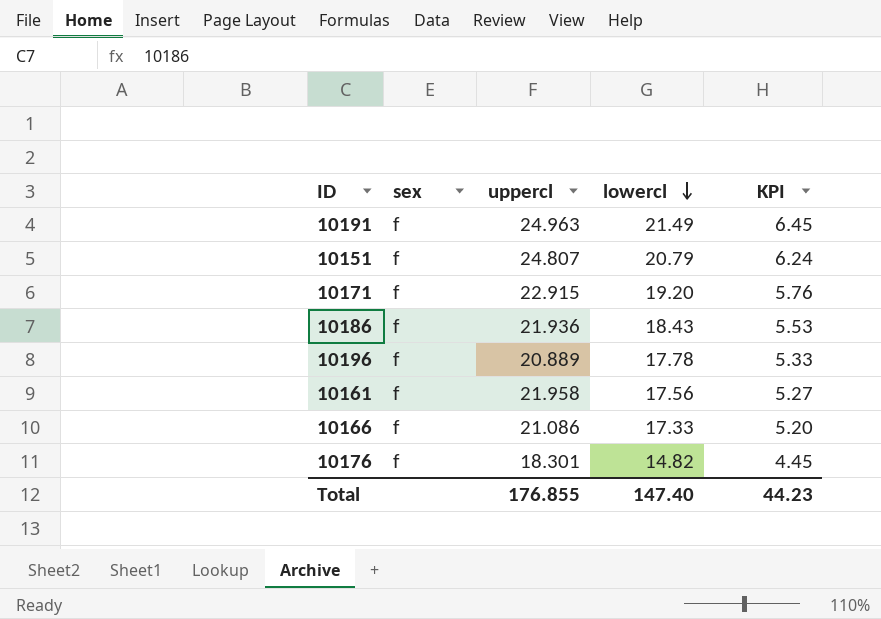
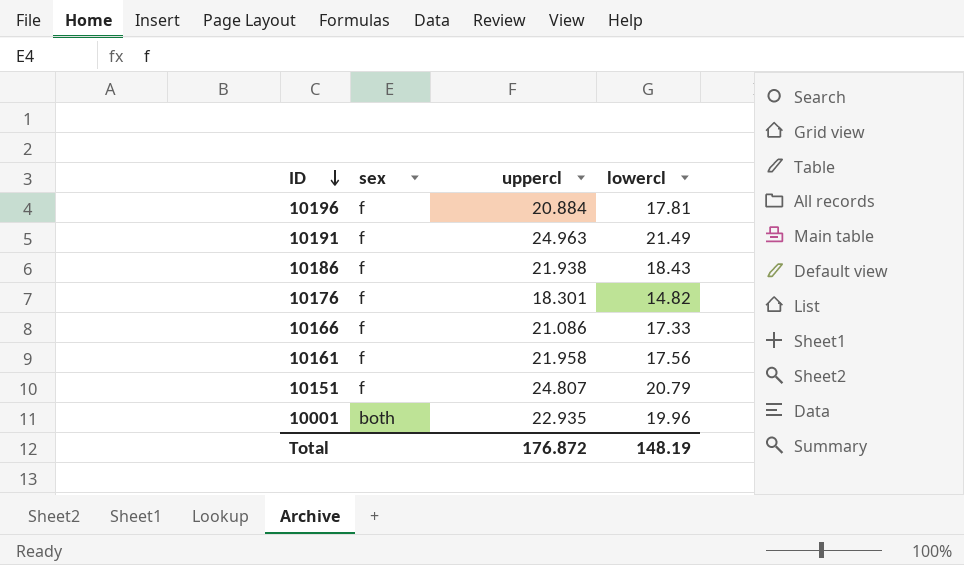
row order: lowercl descending -> ID descending
column KPI | formula: [lowercl] * 0.3 -> none
row 10171: f | 22.915 | 19.20 | 5.76 -> none
10196 | uppercl: 20.889 -> 20.884
10196 | lowercl: 17.78 -> 17.81
10186 | uppercl: 21.936 -> 21.938
row 10001: none -> both | 22.935 | 19.96
Total | uppercl: 176.855 -> 176.872
Total | lowercl: 147.40 -> 148.19

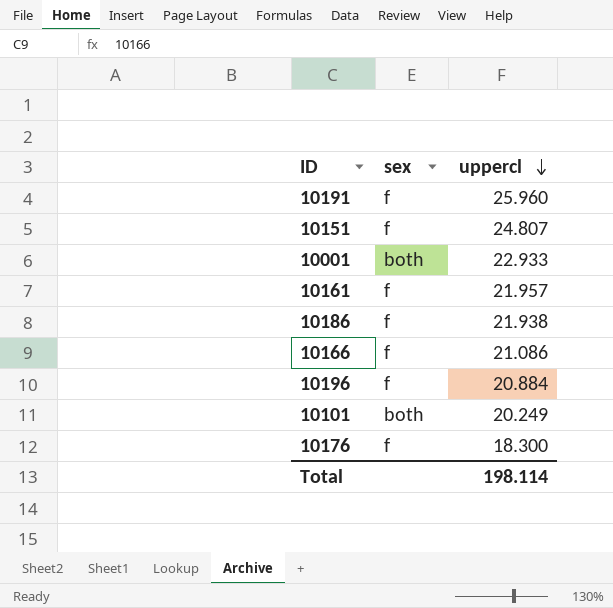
row order: ID descending -> uppercl descending
column lowercl | position: 4 -> none
10191 | uppercl: 24.963 -> 25.960
10001 | uppercl: 22.935 -> 22.933
10161 | uppercl: 21.958 -> 21.957
row 10101: none -> both | 20.249
10176 | uppercl: 18.301 -> 18.300
Total | uppercl: 176.872 -> 198.114

